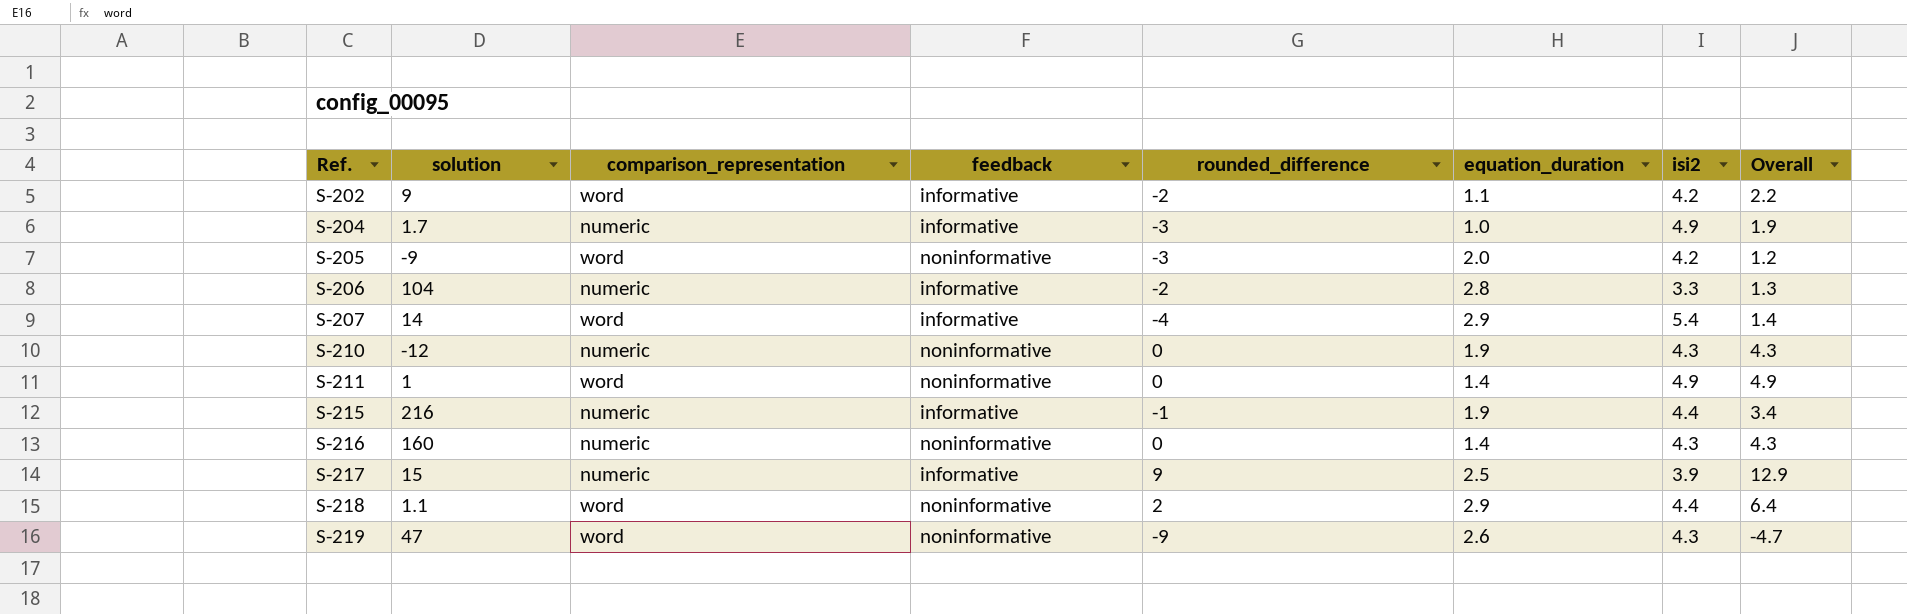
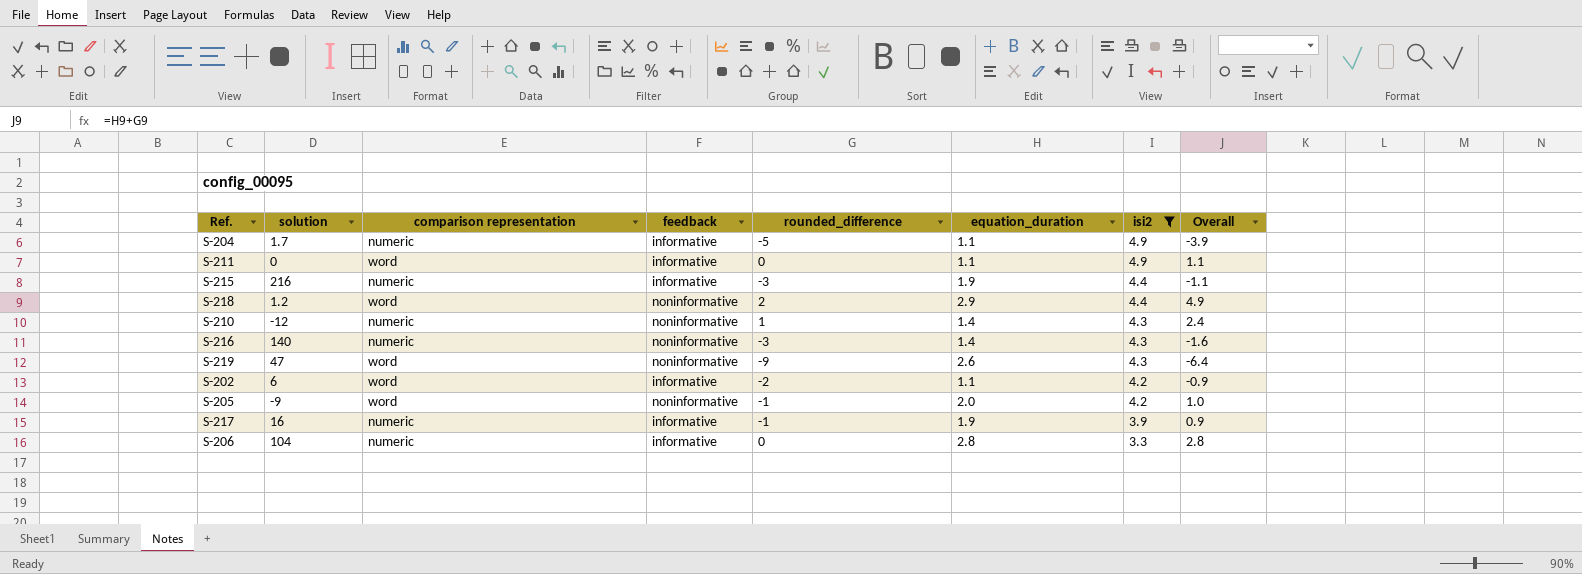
filter: none -> isi2 != 5.4
row order: Ref. ascending -> isi2 descending
column name: comparison_representation -> comparison representation
column Overall | formula: [rounded_difference] + [isi2] -> [rounded_difference] + [equation_duration]
S-204 | rounded_difference: -3 -> -5
S-204 | equation_duration: 1.0 -> 1.1
S-211 | solution: 1 -> 0
S-211 | feedback: noninformative -> informative
S-211 | equation_duration: 1.4 -> 1.1
S-215 | rounded_difference: -1 -> -3
S-218 | solution: 1.1 -> 1.2
S-210 | rounded_difference: 0 -> 1
S-210 | equation_duration: 1.9 -> 1.4
S-216 | solution: 160 -> 140
S-216 | rounded_difference: 0 -> -3
S-202 | solution: 9 -> 6
S-205 | rounded_difference: -3 -> -1
S-217 | solution: 15 -> 16
S-217 | rounded_difference: 9 -> -1
S-217 | equation_duration: 2.5 -> 1.9
S-206 | rounded_difference: -2 -> 0

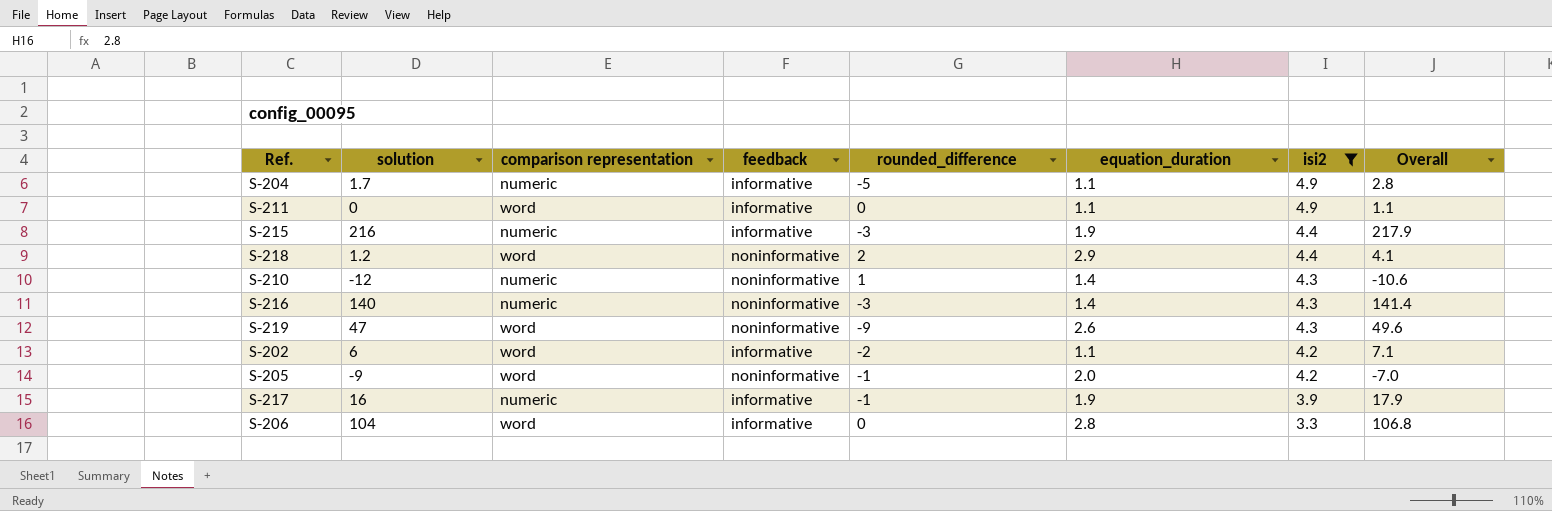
column Overall | formula: [rounded_difference] + [equation_duration] -> [solution] + [equation_duration]
S-206 | comparison representation: numeric -> word

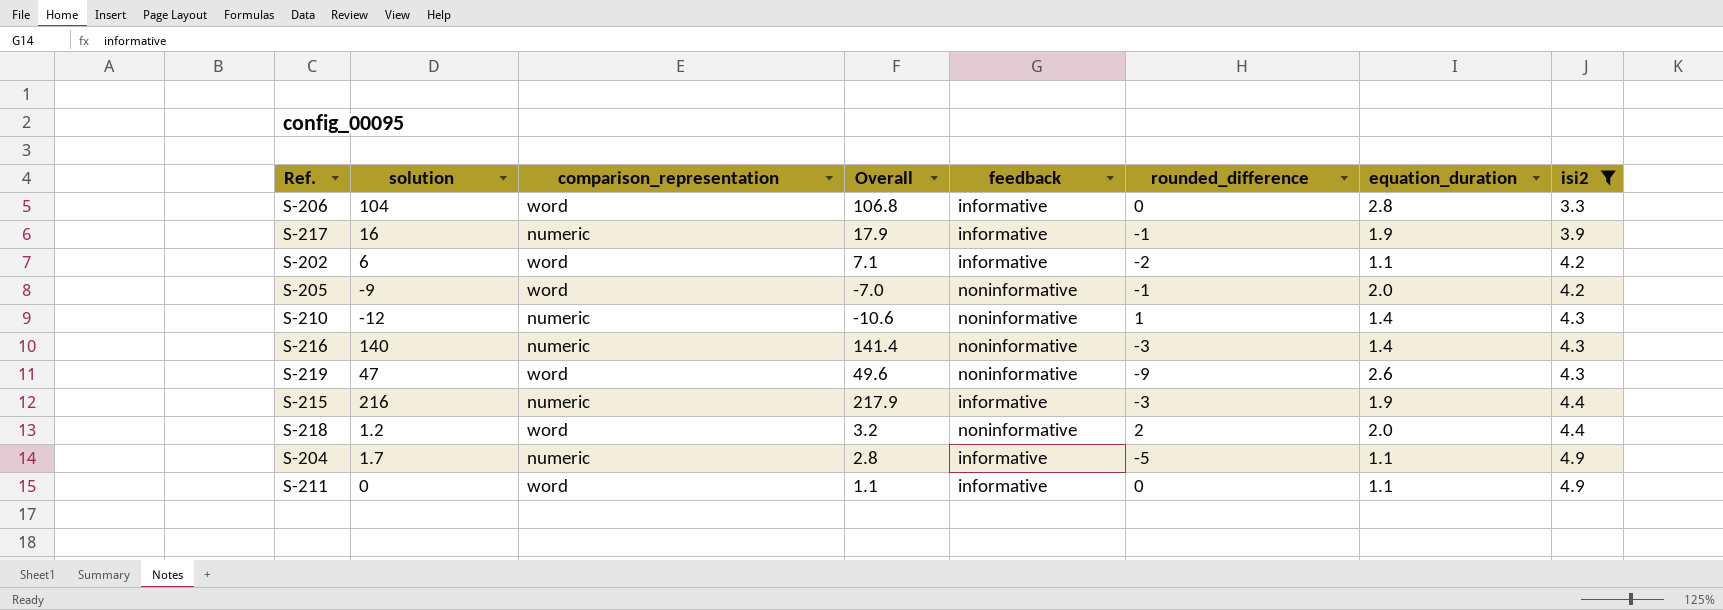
row order: isi2 descending -> isi2 ascending
column name: comparison representation -> comparison_representation
column Overall | position: 8 -> 4
S-218 | Overall: 4.1 -> 3.2
S-218 | equation_duration: 2.9 -> 2.0

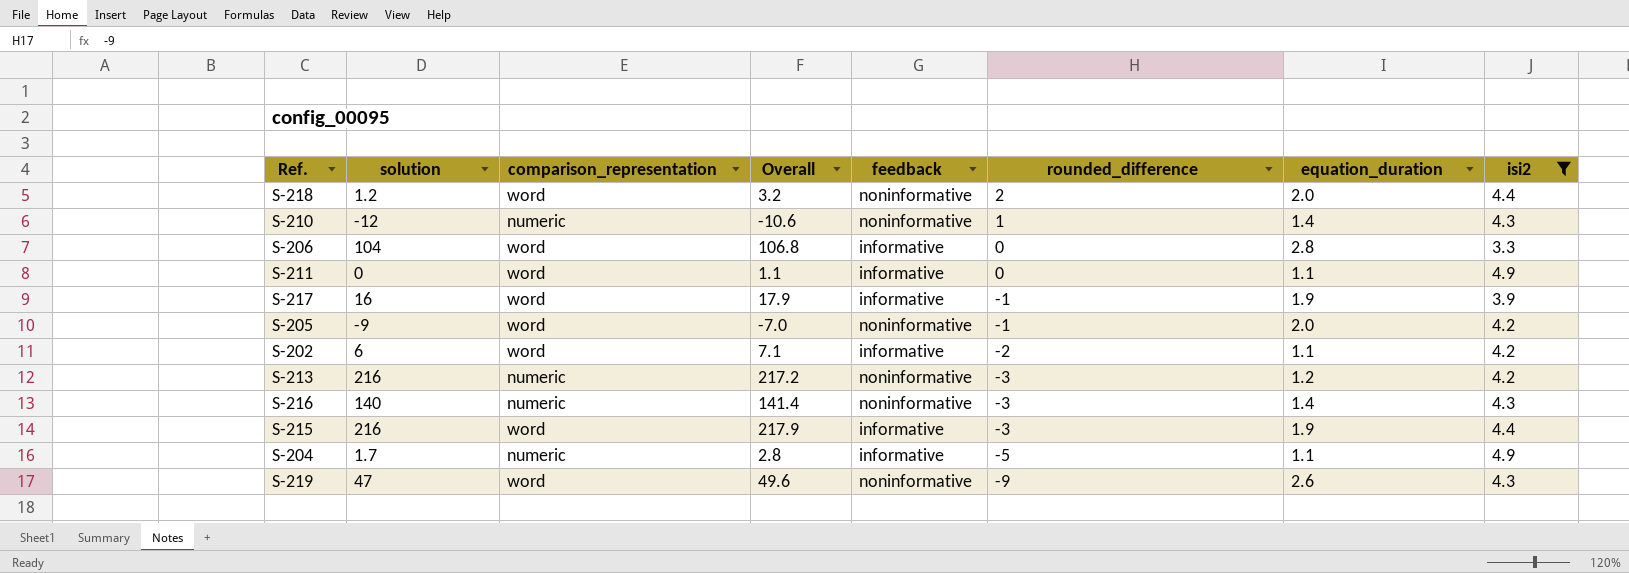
row order: isi2 ascending -> rounded_difference descending
S-217 | comparison_representation: numeric -> word
row S-213: none -> 216 | numeric | 217.2 | noninformative | -3 | 1.2 | 4.2
S-215 | comparison_representation: numeric -> word

